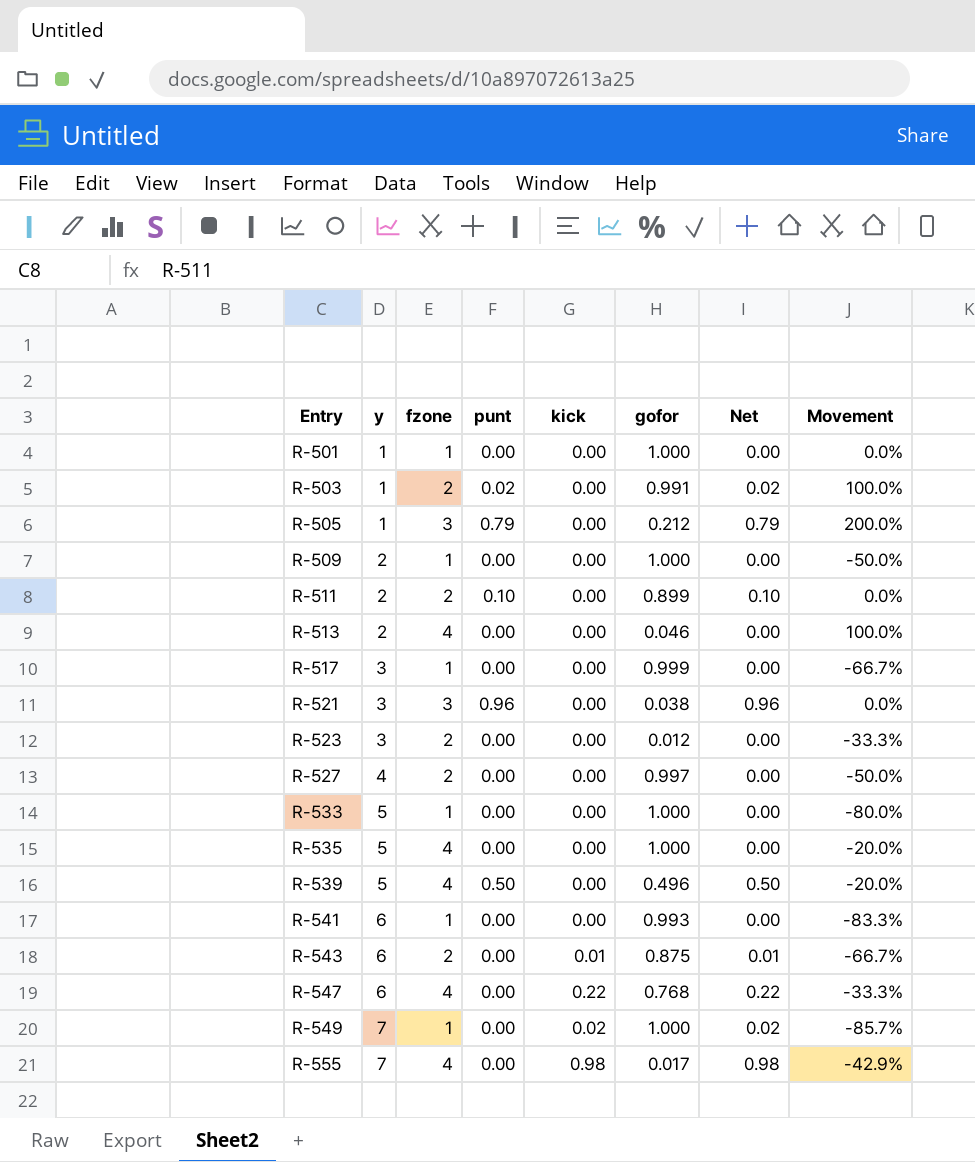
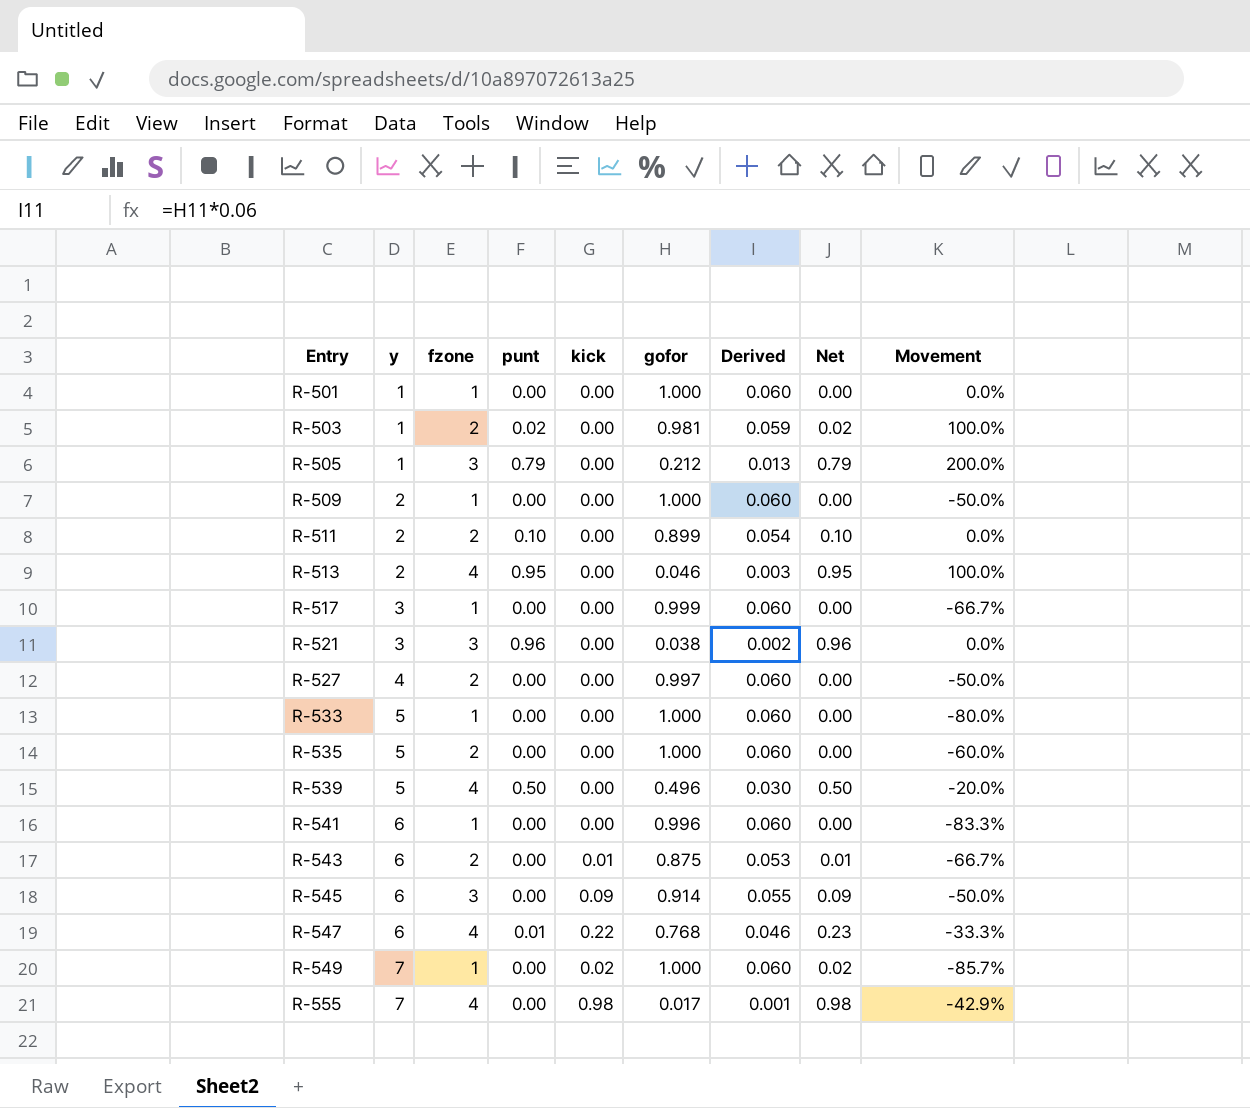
column Derived | formula: none -> [gofor] * 0.06
row R-523: 3 | 2 | 0.00 | 0.00 | 0.012 | 0.00 | -33.3% -> none
R-503 | gofor: 0.991 -> 0.981
R-513 | punt: 0.00 -> 0.95
R-513 | Net: 0.00 -> 0.95
R-535 | fzone: 4 -> 2
R-535 | Movement: -20.0% -> -60.0%
R-541 | gofor: 0.993 -> 0.996
row R-545: none -> 6 | 3 | 0.00 | 0.09 | 0.914 | 0.055 | 0.09 | -50.0%
R-547 | punt: 0.00 -> 0.01
R-547 | Net: 0.22 -> 0.23

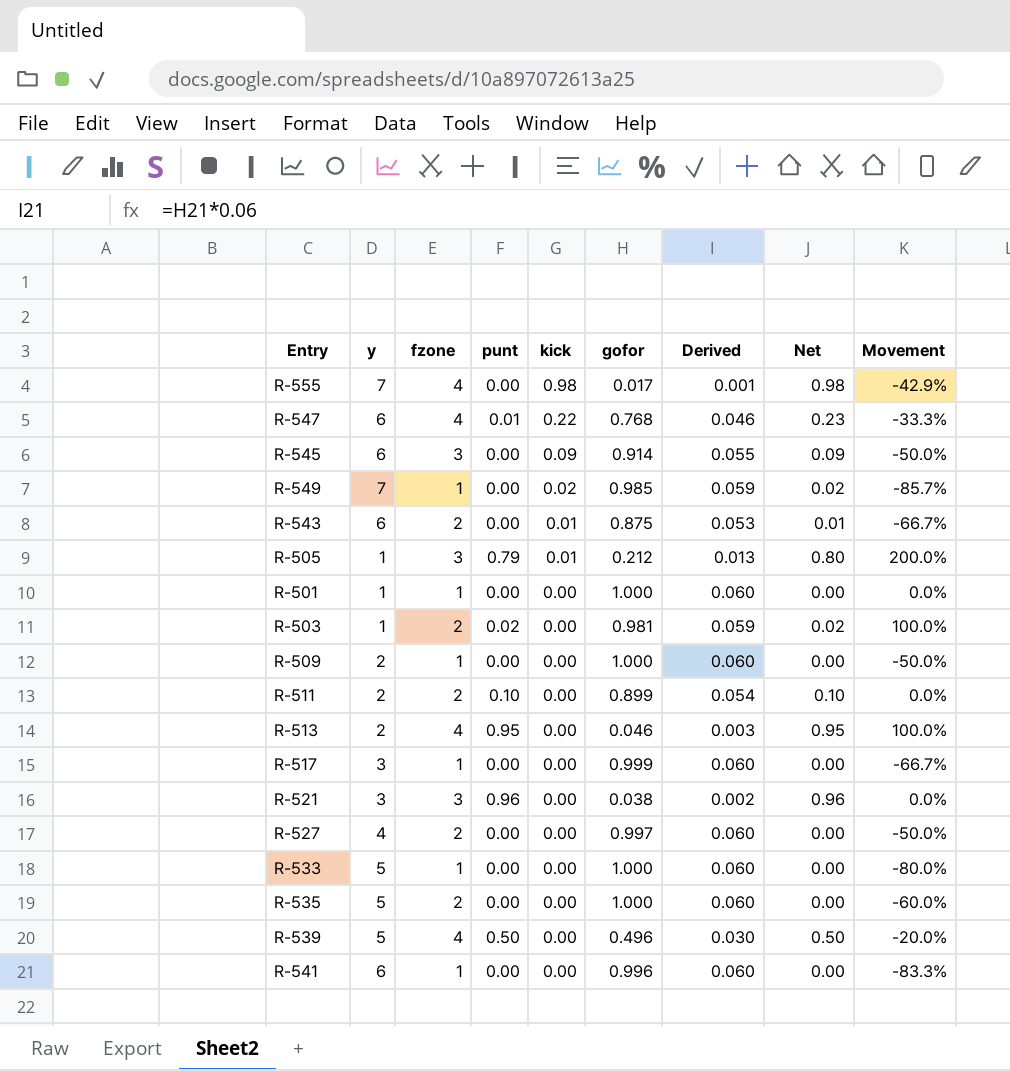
row order: Entry ascending -> kick descending
R-549 | gofor: 1.000 -> 0.985
R-549 | Derived: 0.060 -> 0.059
R-505 | kick: 0.00 -> 0.01
R-505 | Net: 0.79 -> 0.80

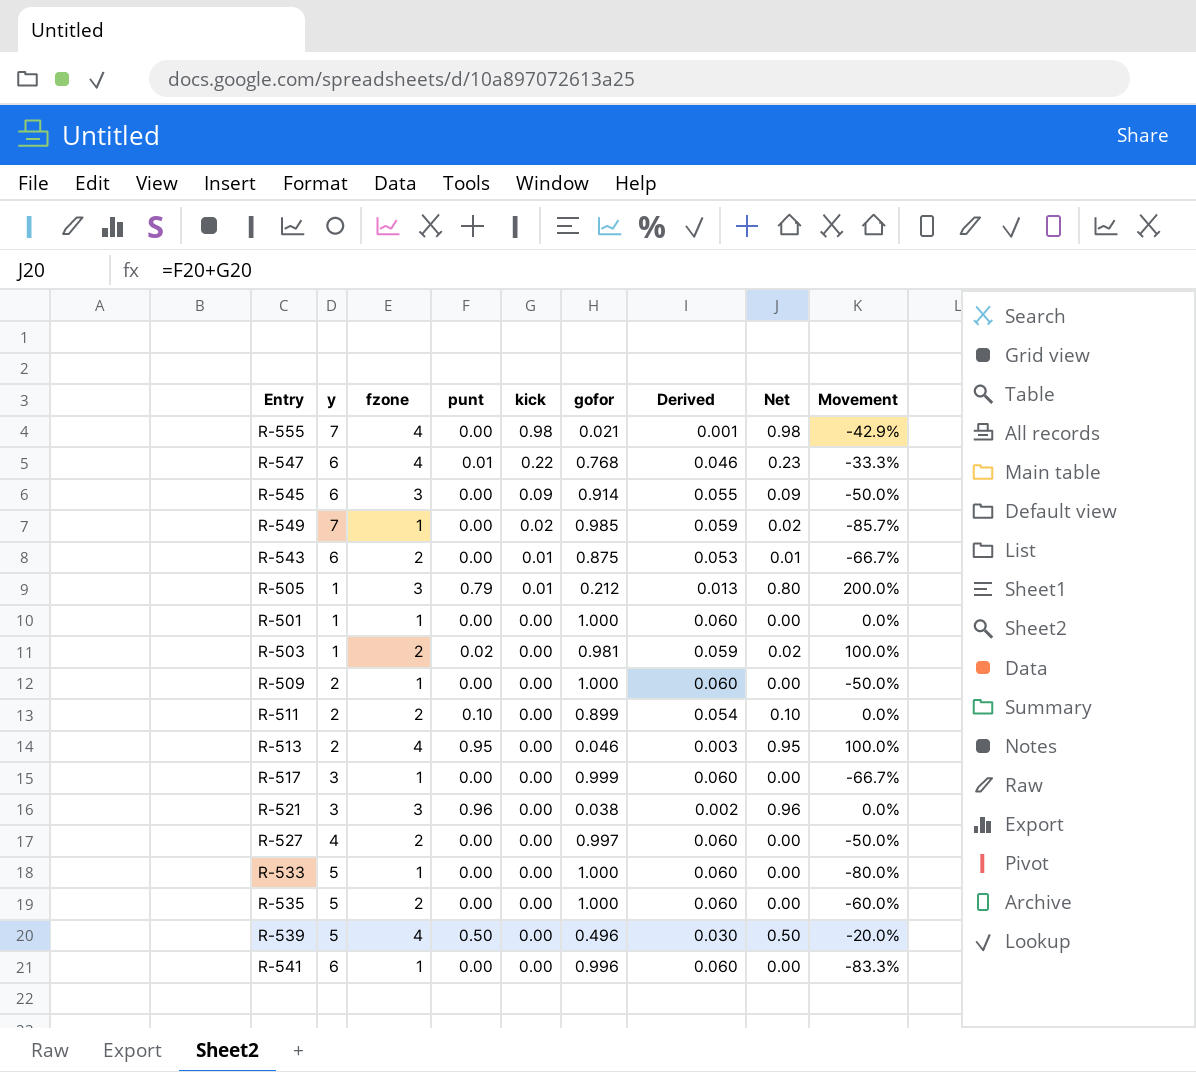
R-555 | gofor: 0.017 -> 0.021

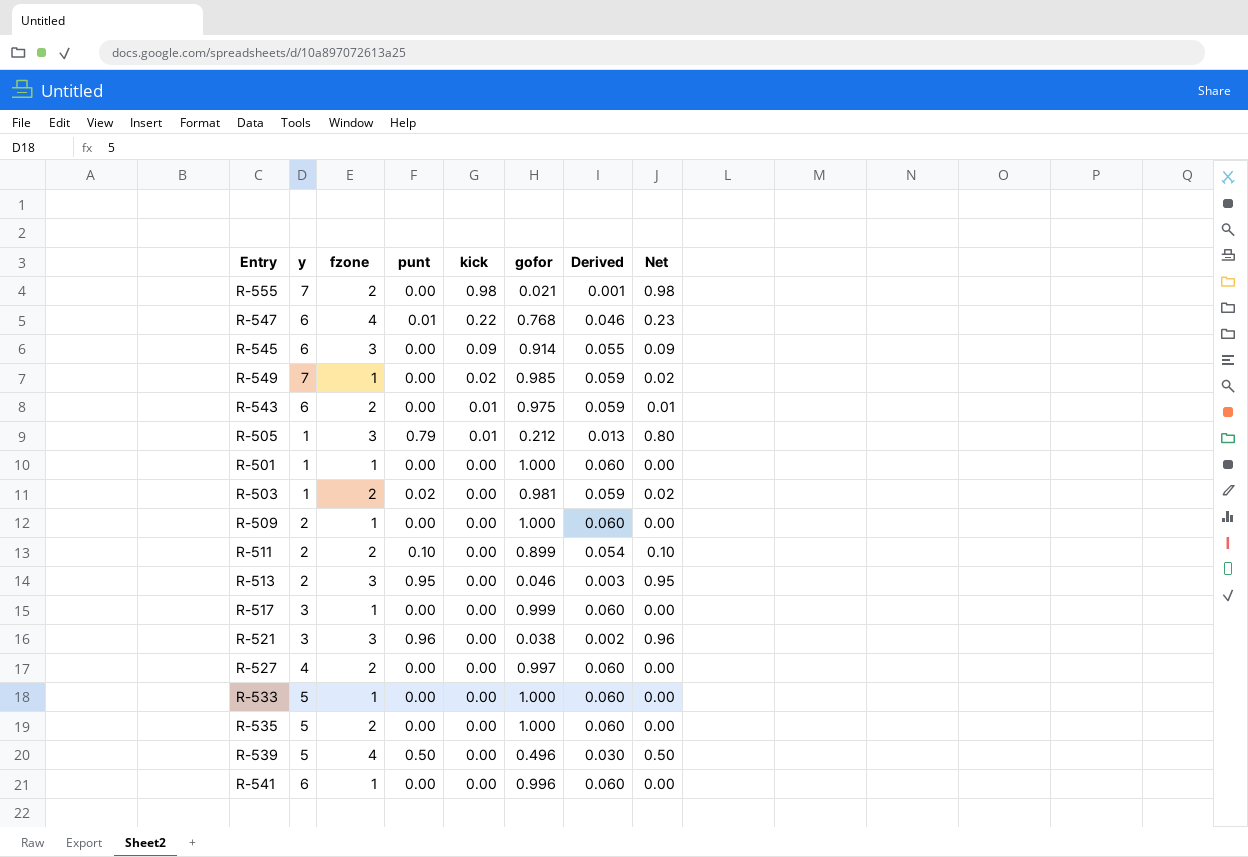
column Movement | formula: ([fzone] - [y]) / [y] -> none
R-555 | fzone: 4 -> 2
R-543 | gofor: 0.875 -> 0.975
R-543 | Derived: 0.053 -> 0.059
R-513 | fzone: 4 -> 3

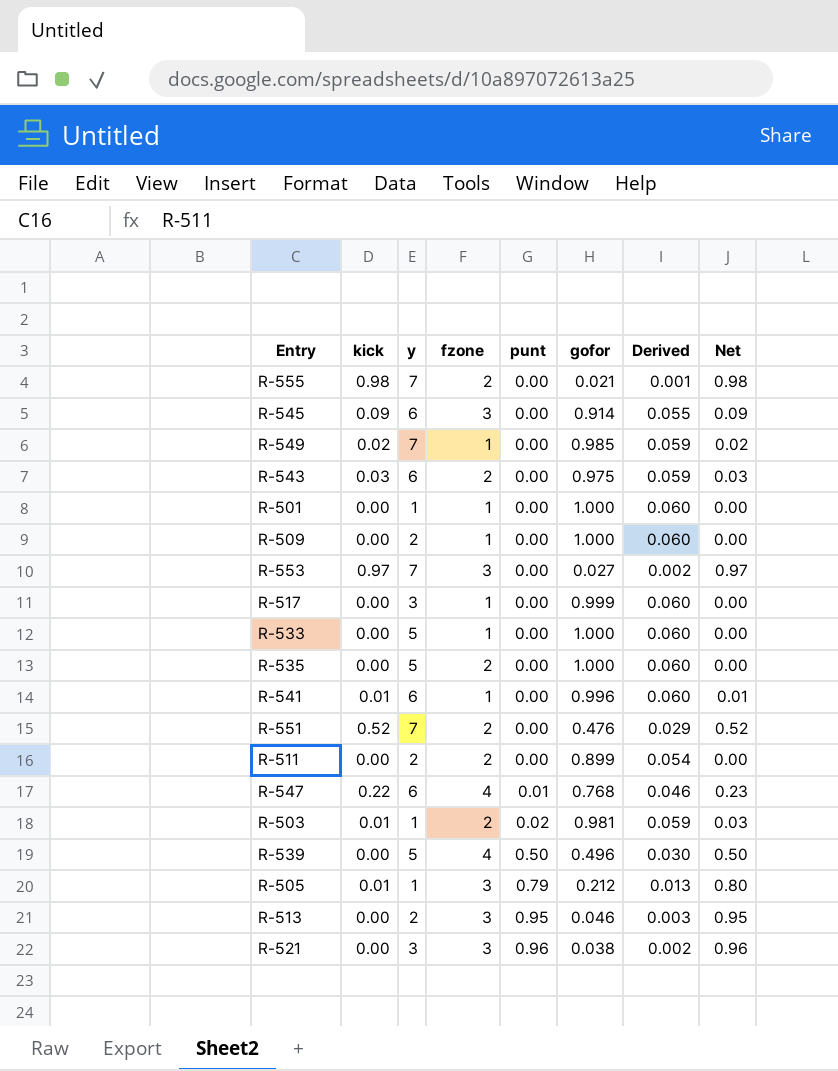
row order: kick descending -> punt ascending
column kick | position: 5 -> 2
row R-527: 4 | 2 | 0.00 | 0.00 | 0.997 | 0.060 | 0.00 -> none
R-543 | kick: 0.01 -> 0.03
R-543 | Net: 0.01 -> 0.03
row R-553: none -> 0.97 | 7 | 3 | 0.00 | 0.027 | 0.002 | 0.97
R-541 | kick: 0.00 -> 0.01
R-541 | Net: 0.00 -> 0.01
row R-551: none -> 0.52 | 7 | 2 | 0.00 | 0.476 | 0.029 | 0.52
R-511 | punt: 0.10 -> 0.00
R-511 | Net: 0.10 -> 0.00
R-503 | kick: 0.00 -> 0.01
R-503 | Net: 0.02 -> 0.03

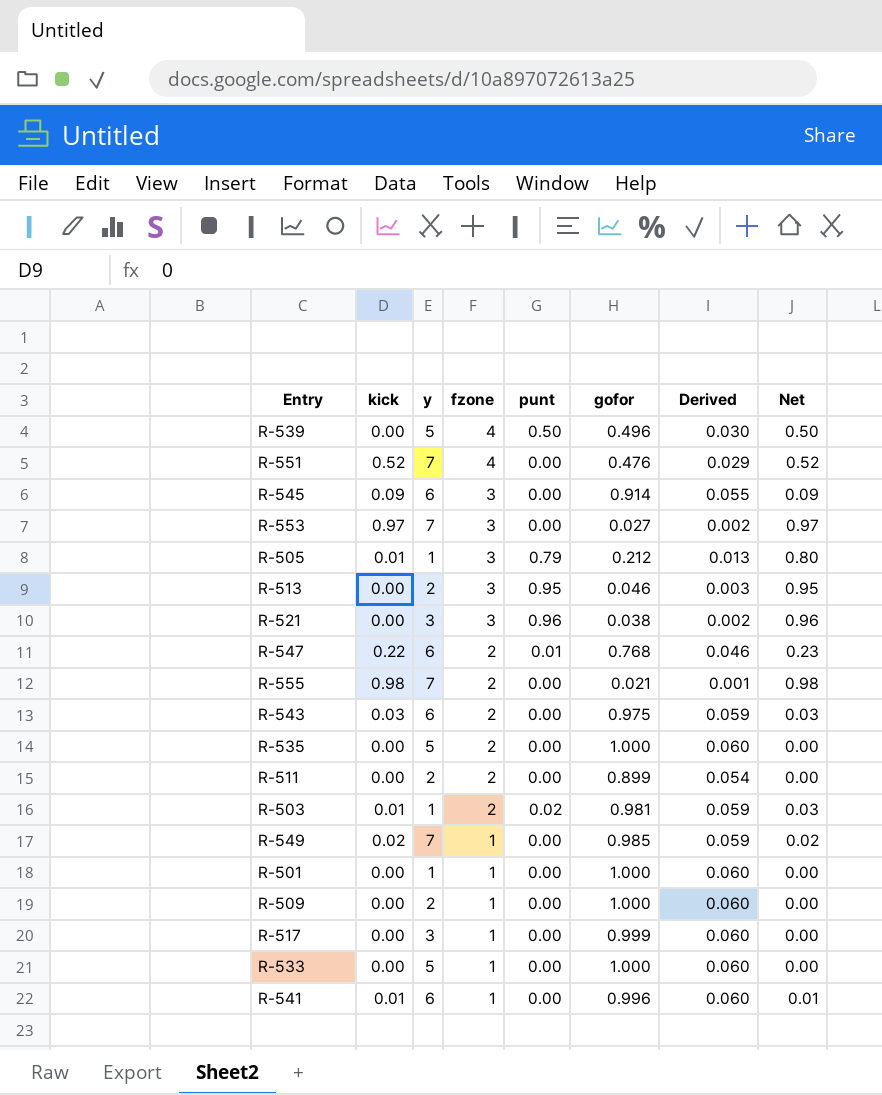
row order: punt ascending -> fzone descending
R-551 | fzone: 2 -> 4
R-547 | fzone: 4 -> 2

